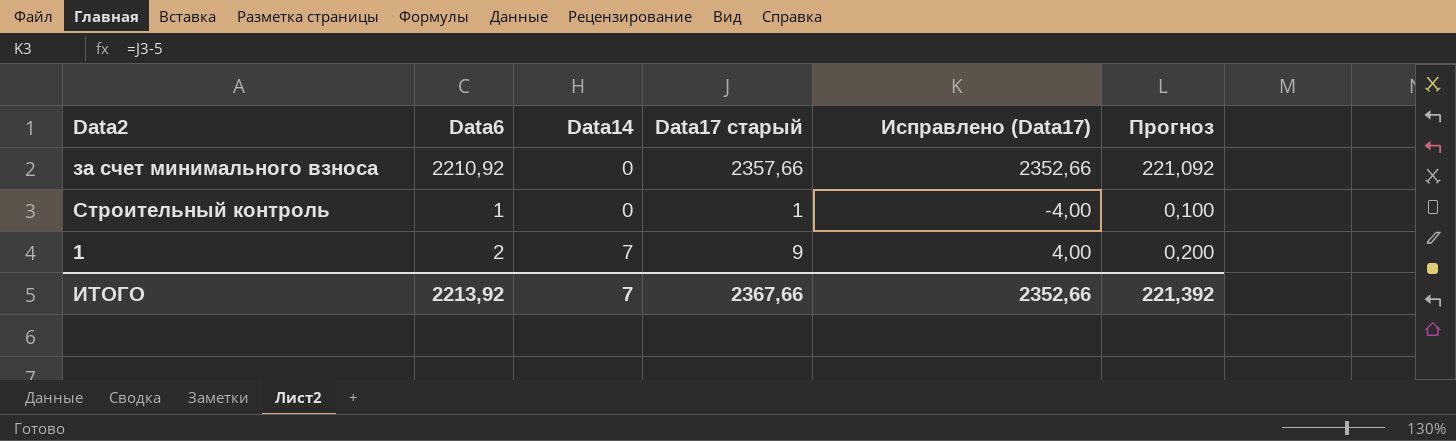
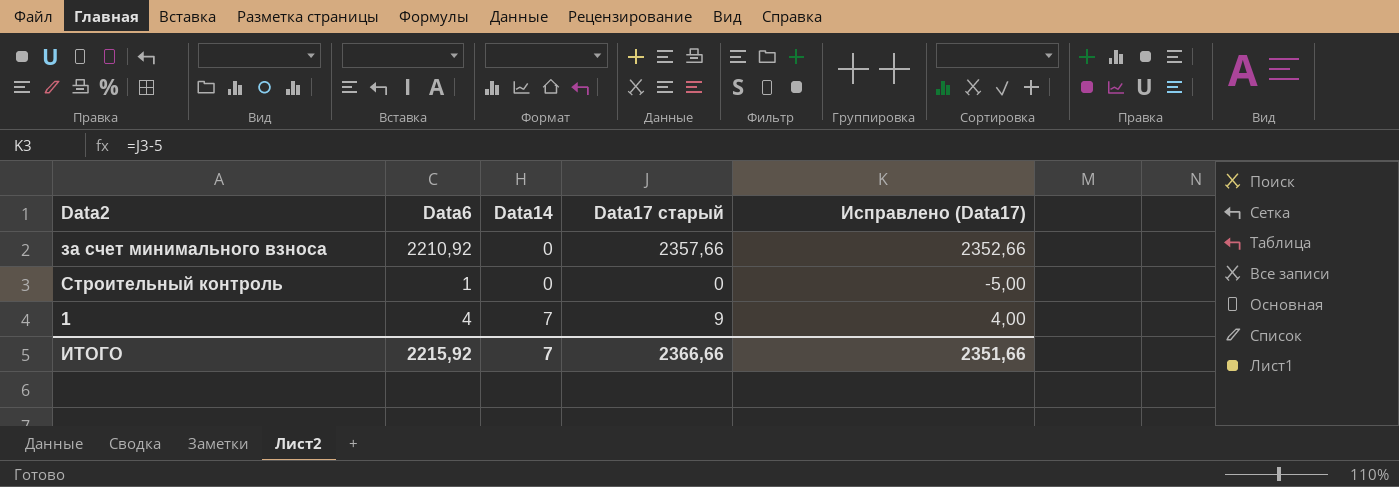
column Прогноз | formula: [Data6] * 0,1 -> none
Строительный контроль | Data17 старый: 1 -> 0
Строительный контроль | Исправлено (Data17): -4,00 -> -5,00
1 | Data6: 2 -> 4
ИТОГО | Data6: 2213,92 -> 2215,92
ИТОГО | Data17 старый: 2367,66 -> 2366,66
ИТОГО | Исправлено (Data17): 2352,66 -> 2351,66

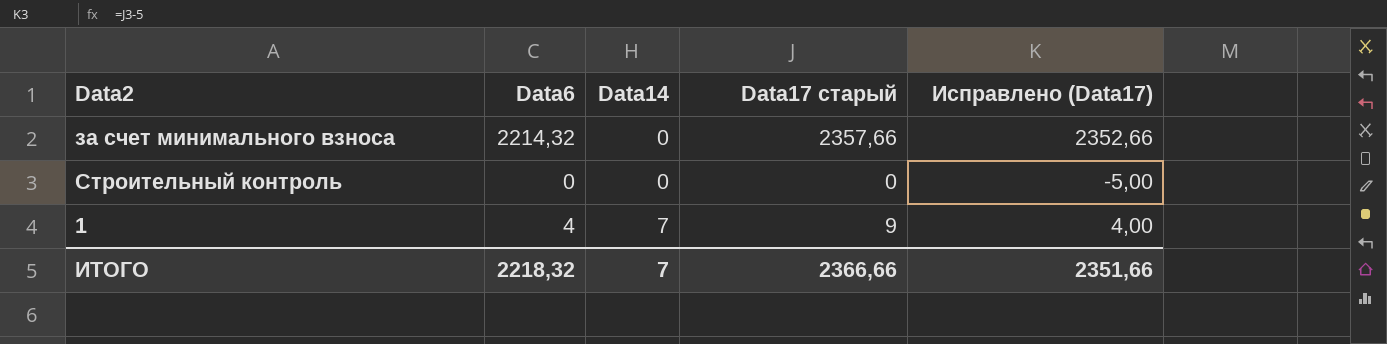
за счет минимального взноса | Data6: 2210,92 -> 2214,32
Строительный контроль | Data6: 1 -> 0
ИТОГО | Data6: 2215,92 -> 2218,32

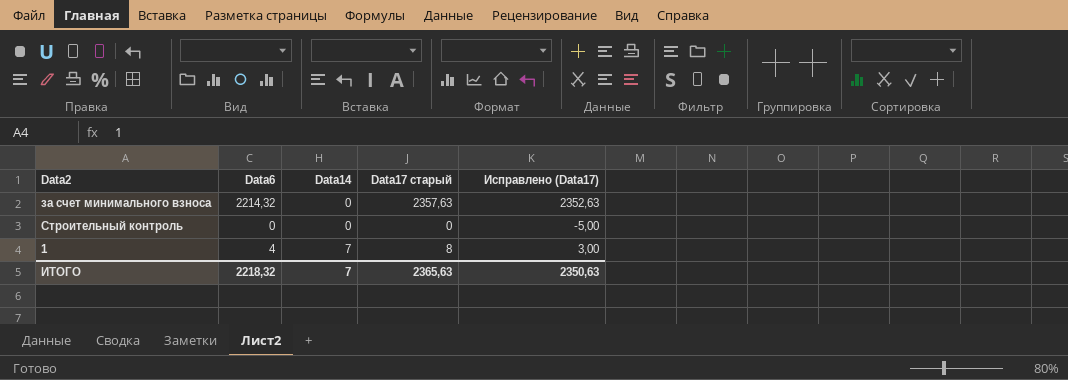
за счет минимального взноса | Data17 старый: 2357,66 -> 2357,63
за счет минимального взноса | Исправлено (Data17): 2352,66 -> 2352,63
1 | Data17 старый: 9 -> 8
1 | Исправлено (Data17): 4,00 -> 3,00
ИТОГО | Data17 старый: 2366,66 -> 2365,63
ИТОГО | Исправлено (Data17): 2351,66 -> 2350,63

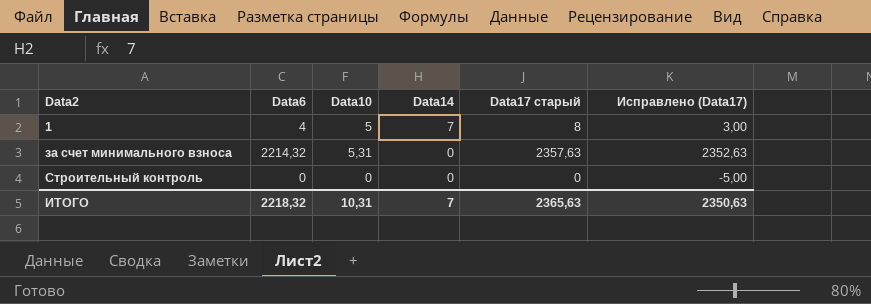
row order: Data14 ascending -> Data2 ascending
column Data10 | position: none -> 3

